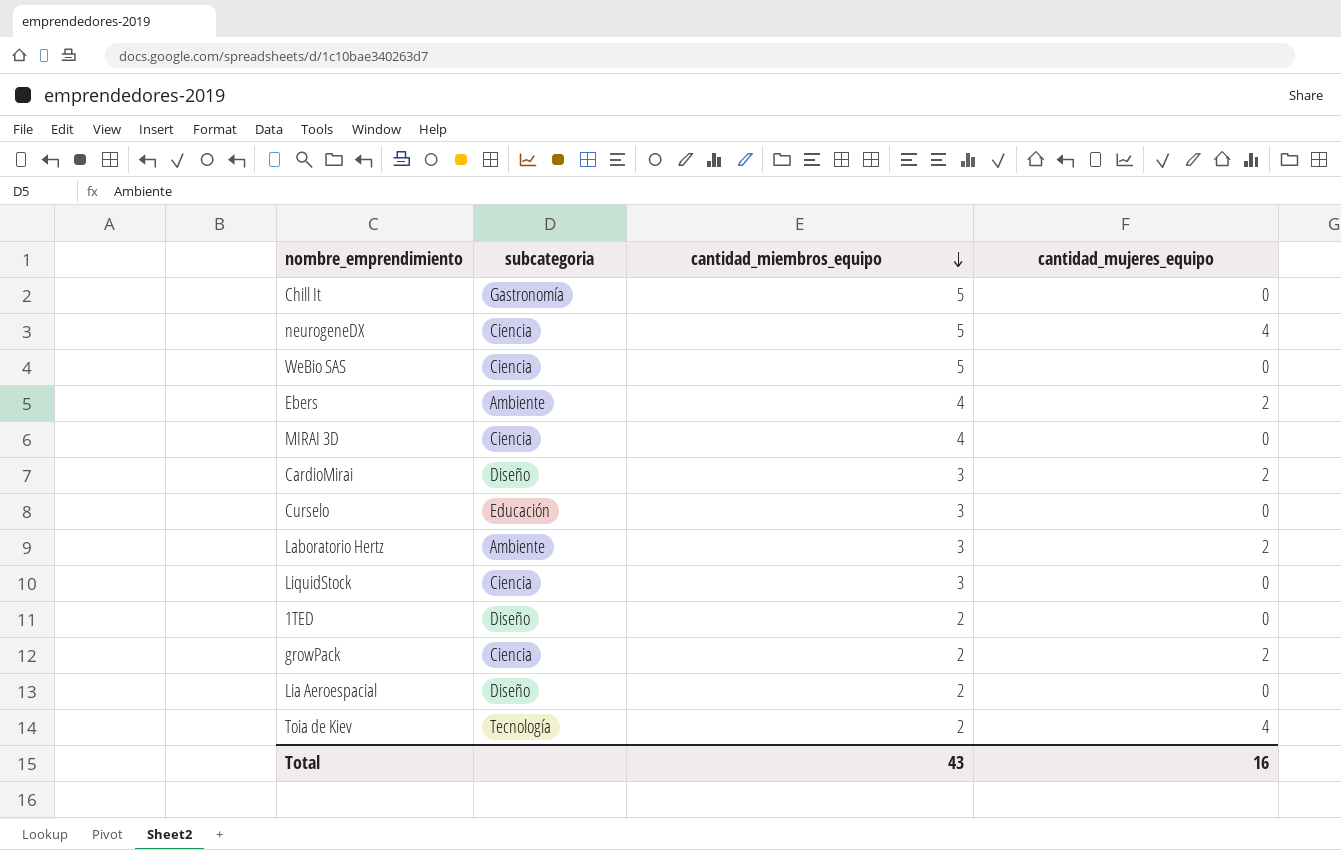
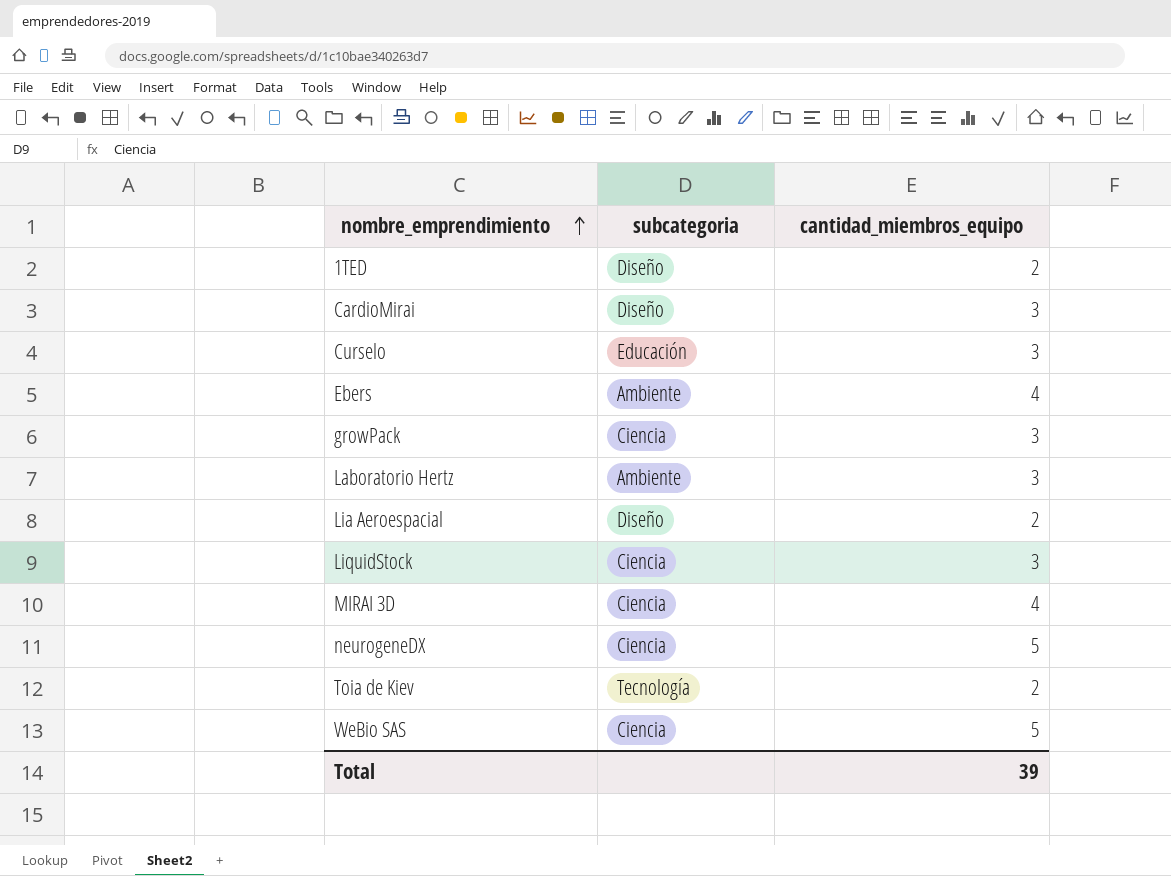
row order: cantidad_miembros_equipo descending -> nombre_emprendimiento ascending
column cantidad_mujeres_equipo | position: 4 -> none
row Chill It: Gastronomía | 5 | 0 -> none
growPack | cantidad_miembros_equipo: 2 -> 3
Total | cantidad_miembros_equipo: 43 -> 39

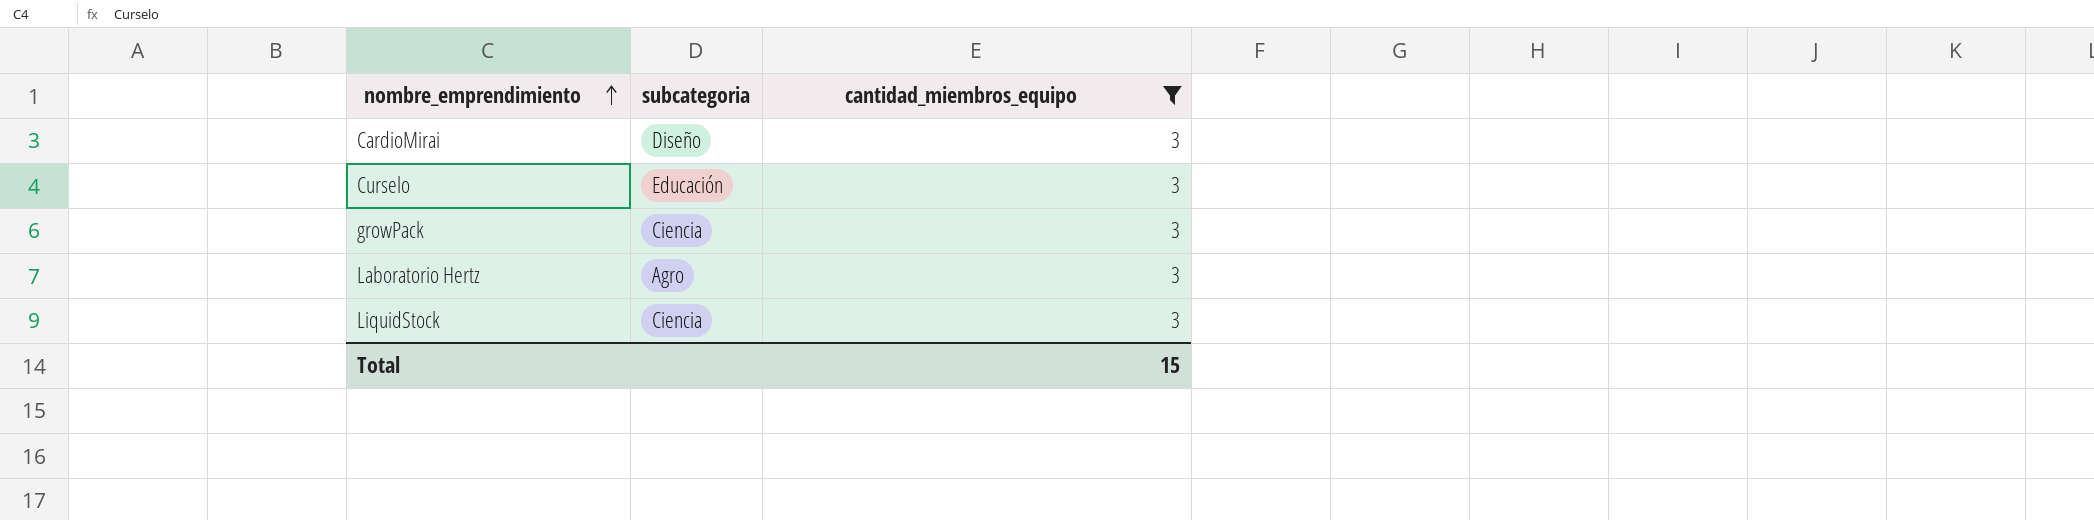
filter: none -> cantidad_miembros_equipo = 3
Laboratorio Hertz | subcategoria: Ambiente -> Agro
Total | cantidad_miembros_equipo: 39 -> 15

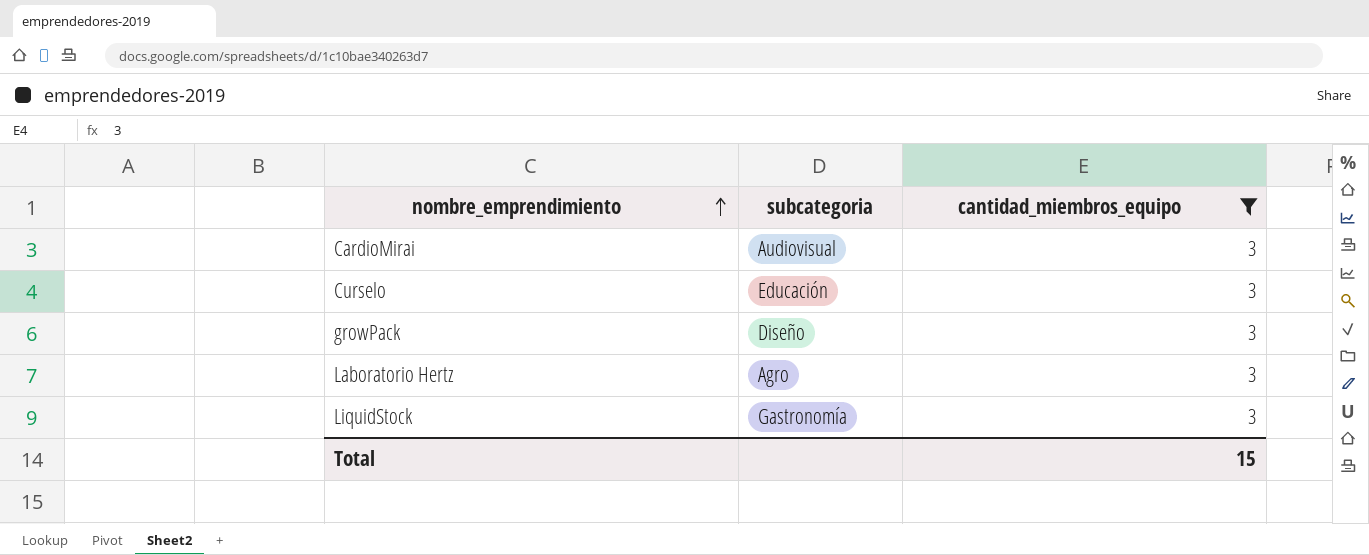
CardioMirai | subcategoria: Diseño -> Audiovisual
growPack | subcategoria: Ciencia -> Diseño
LiquidStock | subcategoria: Ciencia -> Gastronomía

